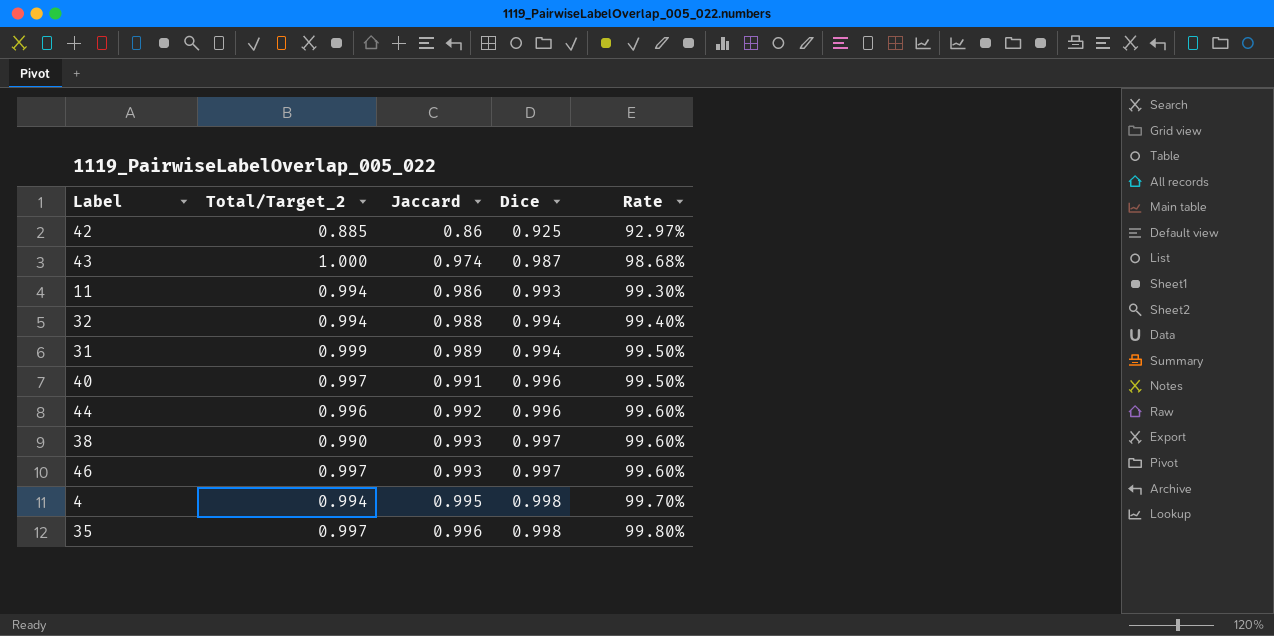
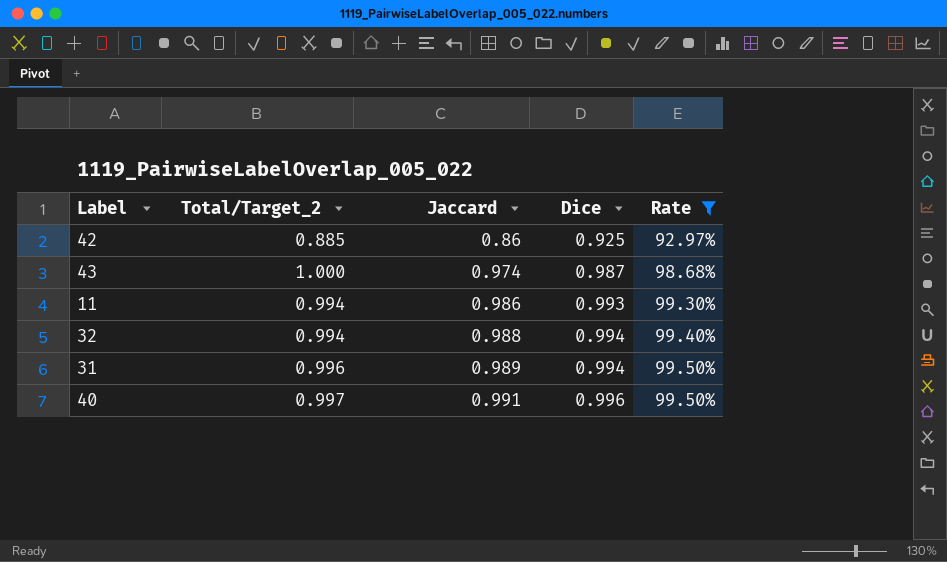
filter: none -> Rate <= 99.50%
31 | Total/Target_2: 0.999 -> 0.996

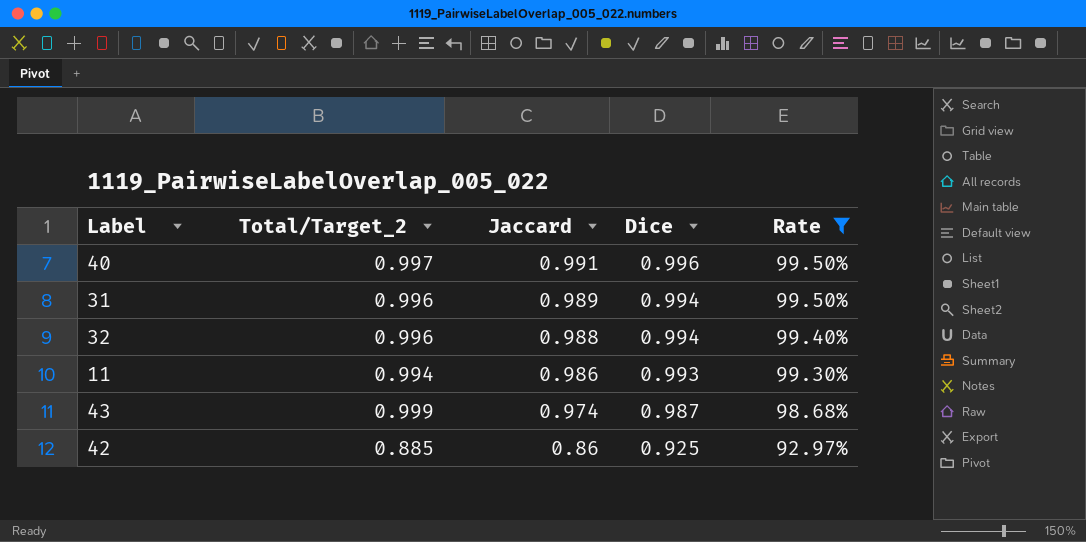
row order: Jaccard ascending -> Jaccard descending
32 | Total/Target_2: 0.994 -> 0.996
43 | Total/Target_2: 1.000 -> 0.999

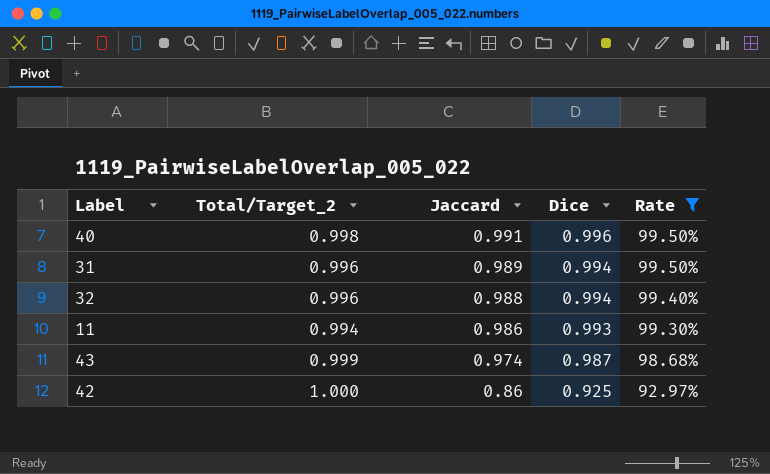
40 | Total/Target_2: 0.997 -> 0.998
42 | Total/Target_2: 0.885 -> 1.000

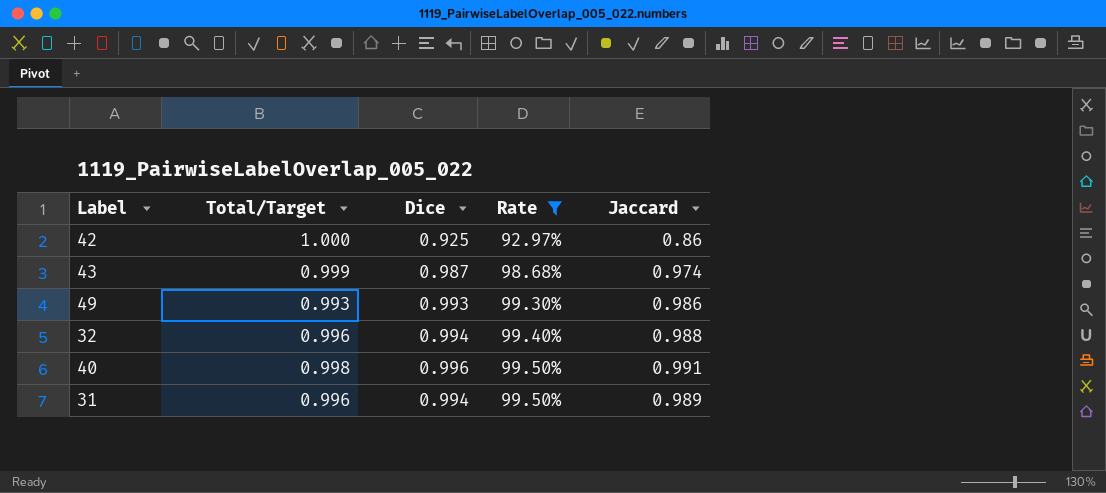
row order: Jaccard descending -> Rate ascending
column name: Total/Target_2 -> Total/Target
column Jaccard | position: 3 -> 5
row 11: 0.994 | 0.986 | 0.993 | 99.30% -> none
row 49: none -> 0.993 | 0.993 | 99.30% | 0.986

